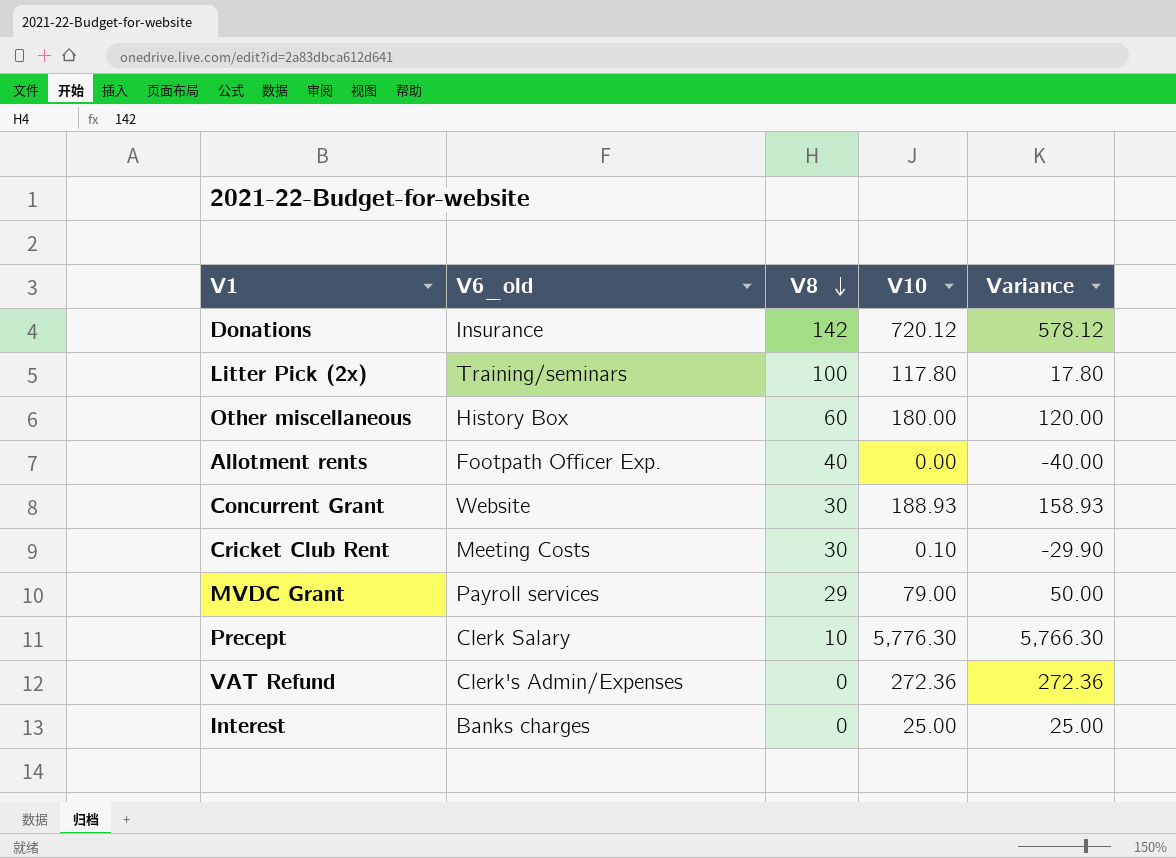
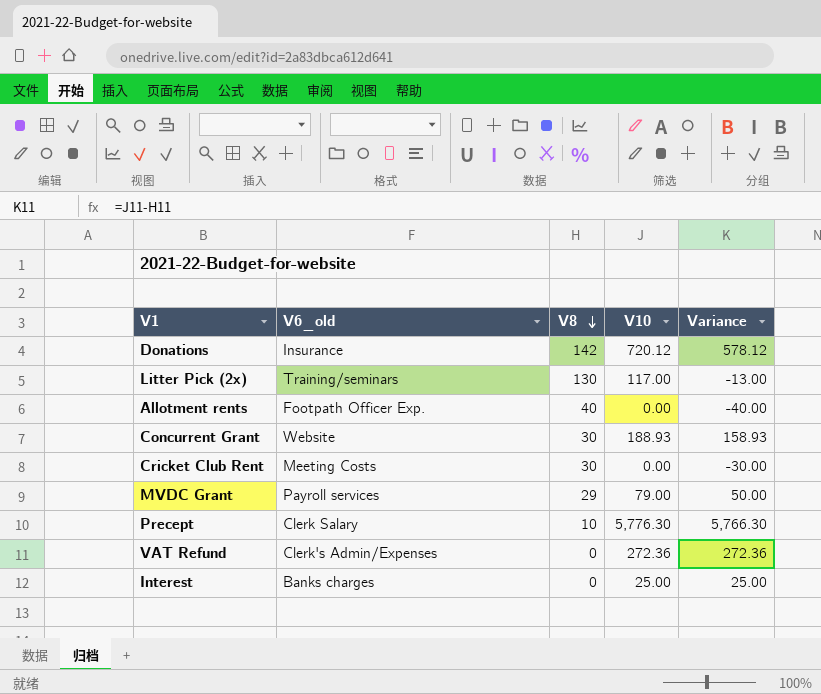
row Other miscellaneous: History Box | 60 | 180.00 | 120.00 -> none
Litter Pick (2x) | V8: 100 -> 130
Litter Pick (2x) | V10: 117.80 -> 117.00
Litter Pick (2x) | Variance: 17.80 -> -13.00
Cricket Club Rent | V10: 0.10 -> 0.00
Cricket Club Rent | Variance: -29.90 -> -30.00

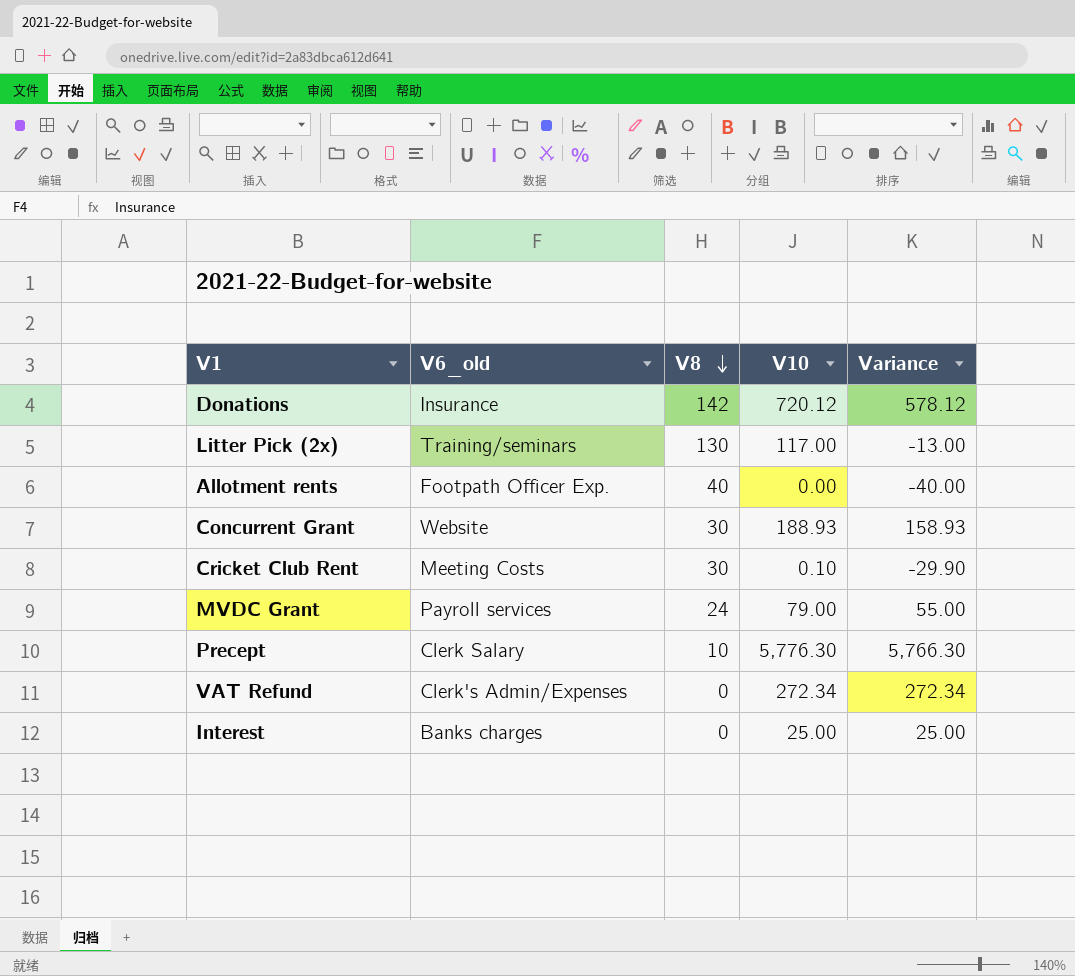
Cricket Club Rent | V10: 0.00 -> 0.10
Cricket Club Rent | Variance: -30.00 -> -29.90
MVDC Grant | V8: 29 -> 24
MVDC Grant | Variance: 50.00 -> 55.00
VAT Refund | V10: 272.36 -> 272.34
VAT Refund | Variance: 272.36 -> 272.34

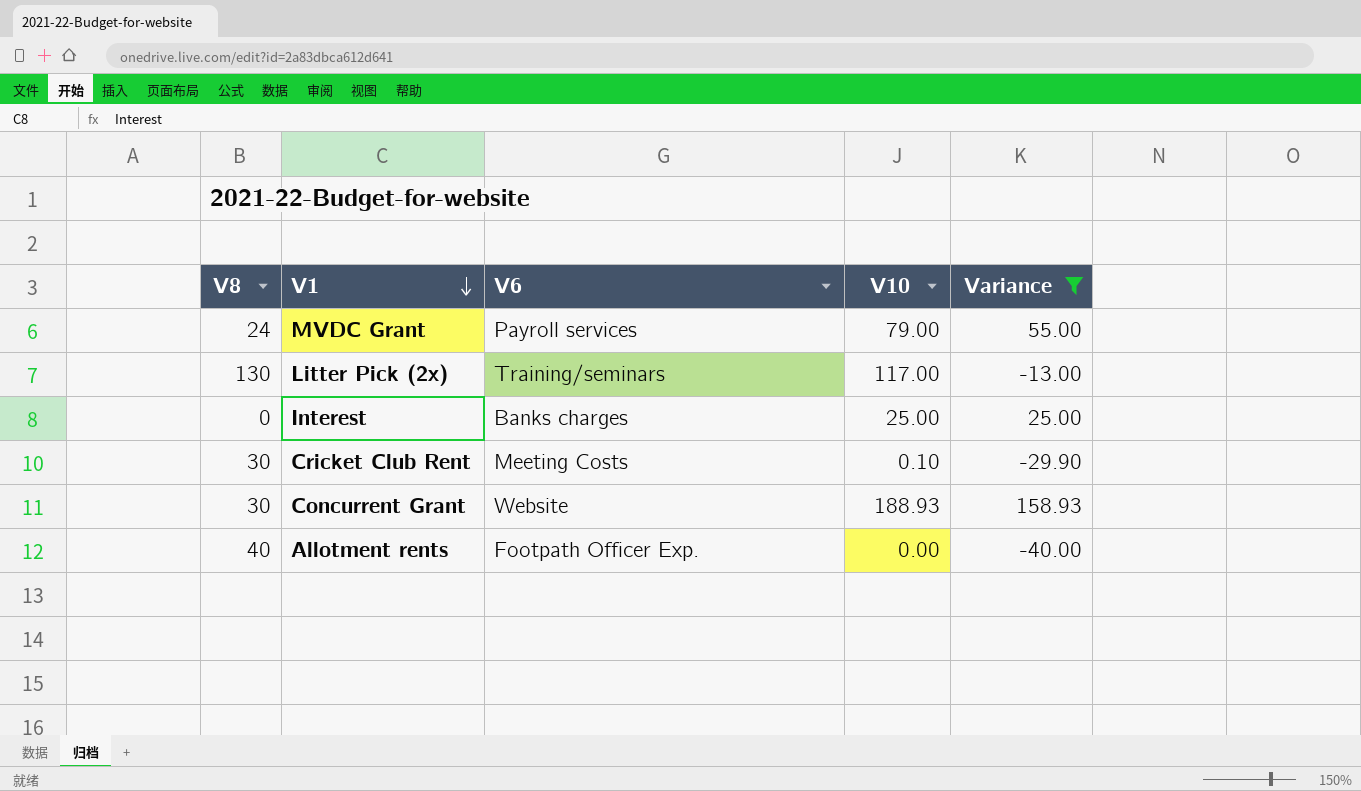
filter: none -> Variance <= 158.93
row order: V8 descending -> V1 descending
column V8 | position: 3 -> 1
column name: V6_old -> V6

